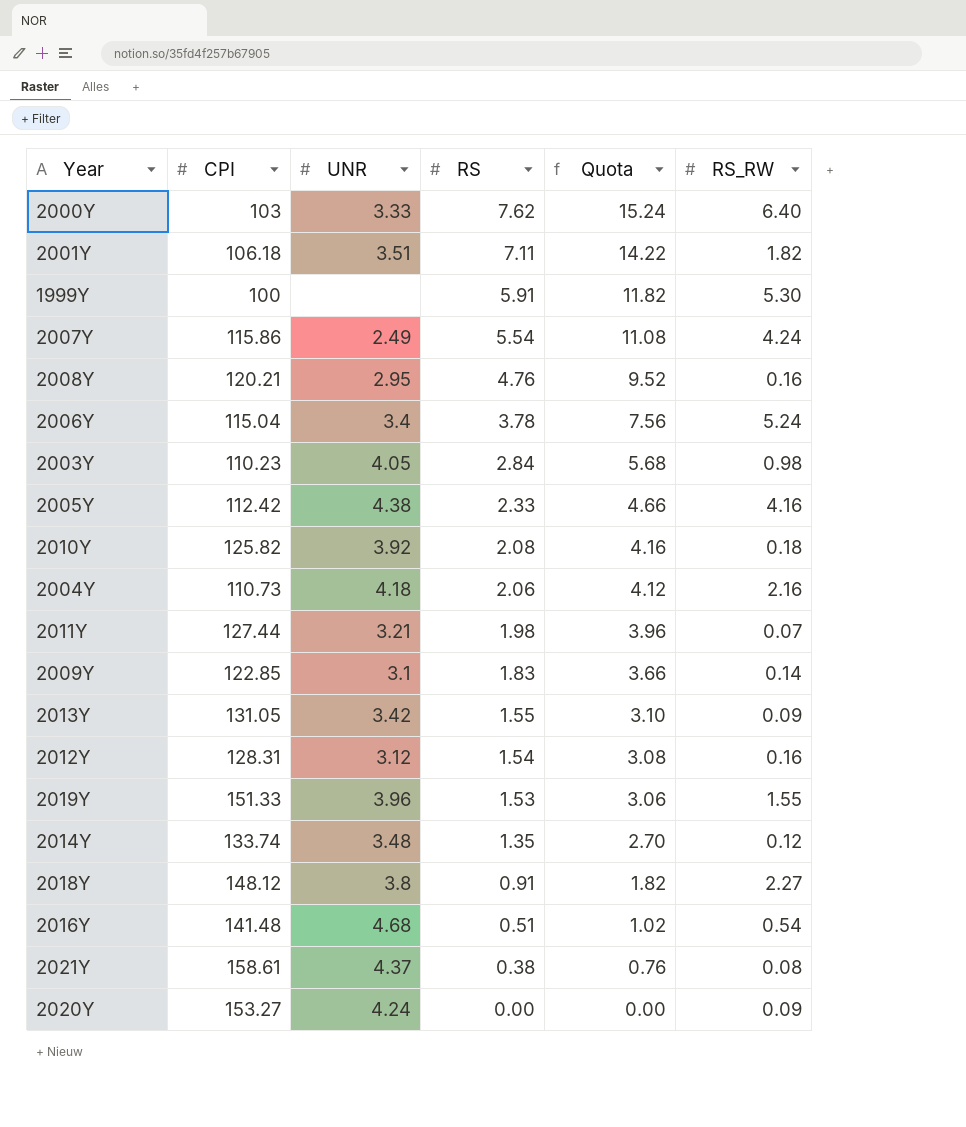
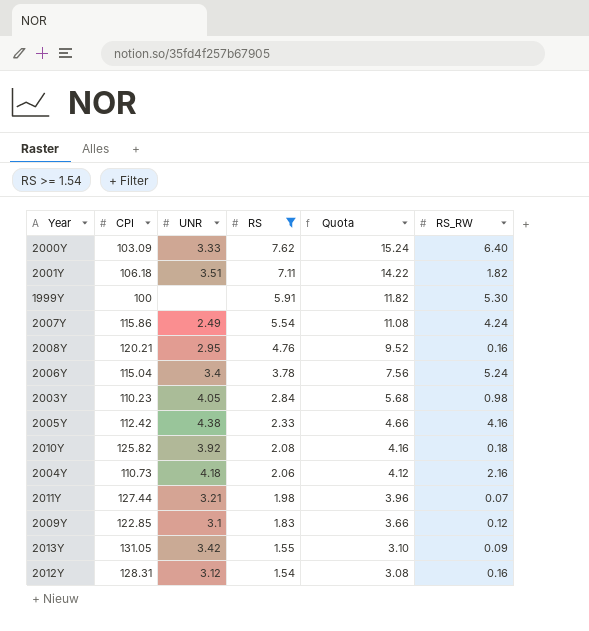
filter: none -> RS >= 1.54
2000Y | CPI: 103 -> 103.09
2009Y | RS_RW: 0.14 -> 0.12

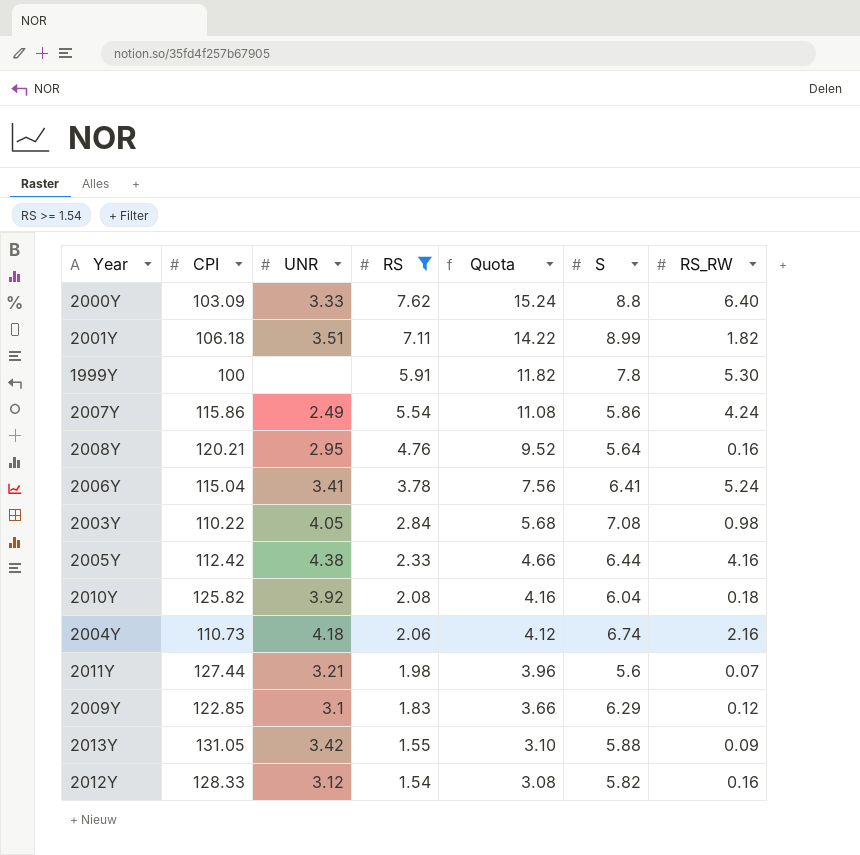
column S | position: none -> 6
2006Y | UNR: 3.4 -> 3.41
2003Y | CPI: 110.23 -> 110.22
2012Y | CPI: 128.31 -> 128.33

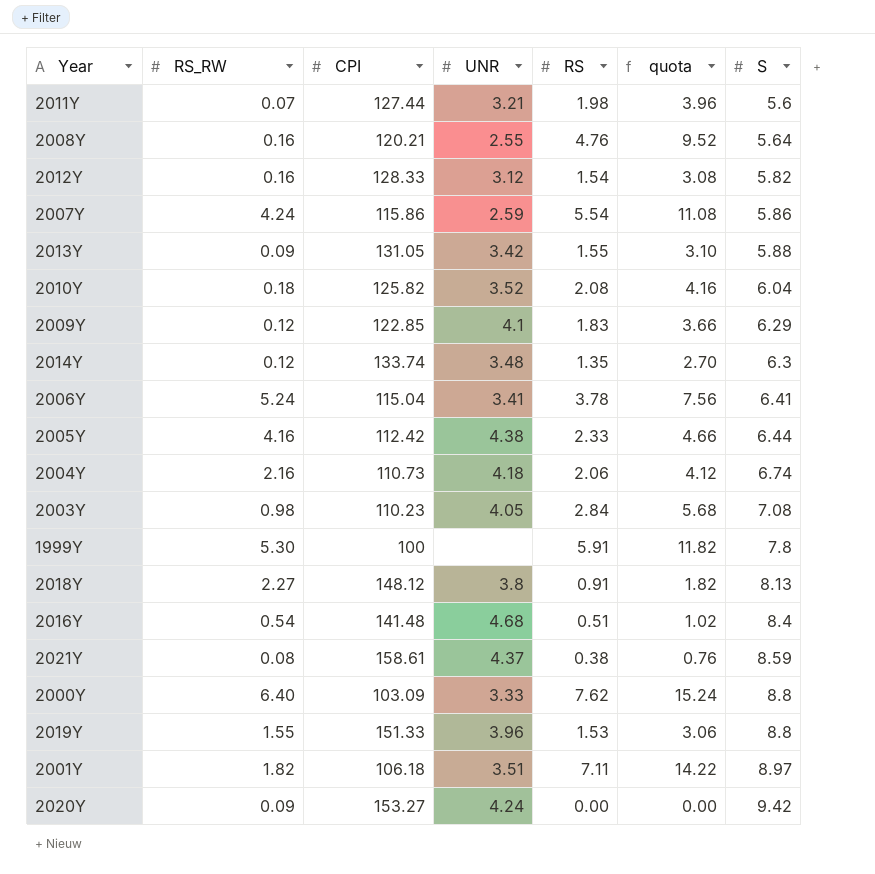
filter: RS >= 1.54 -> none
row order: RS descending -> S ascending
column RS_RW | position: 7 -> 2
column name: Quota -> quota
2008Y | UNR: 2.95 -> 2.55
2007Y | UNR: 2.49 -> 2.59
2010Y | UNR: 3.92 -> 3.52
2009Y | UNR: 3.1 -> 4.1
2003Y | CPI: 110.22 -> 110.23
2001Y | S: 8.99 -> 8.97

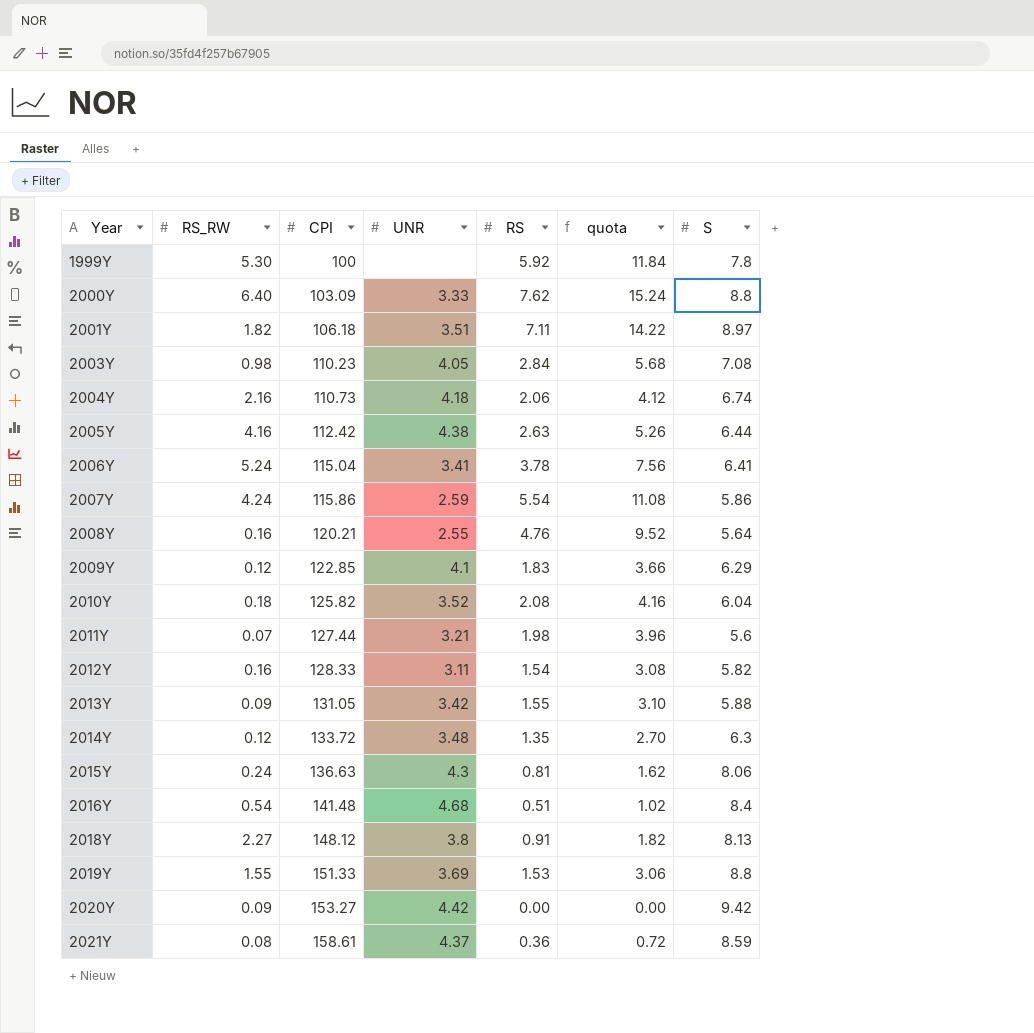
row order: S ascending -> Year ascending
1999Y | RS: 5.91 -> 5.92
1999Y | quota: 11.82 -> 11.84
2005Y | RS: 2.33 -> 2.63
2005Y | quota: 4.66 -> 5.26
2012Y | UNR: 3.12 -> 3.11
2014Y | CPI: 133.74 -> 133.72
row 2015Y: none -> 0.24 | 136.63 | 4.3 | 0.81 | 1.62 | 8.06
2019Y | UNR: 3.96 -> 3.69
2020Y | UNR: 4.24 -> 4.42
2021Y | RS: 0.38 -> 0.36
2021Y | quota: 0.76 -> 0.72

